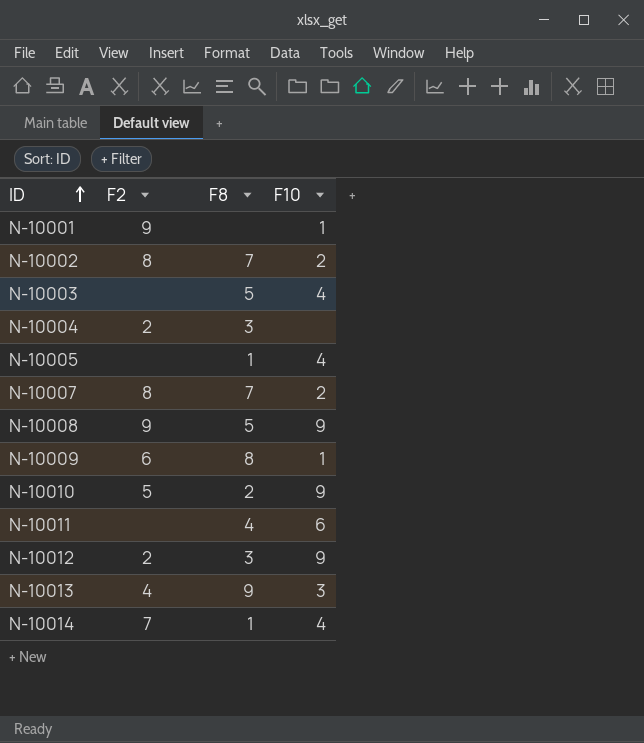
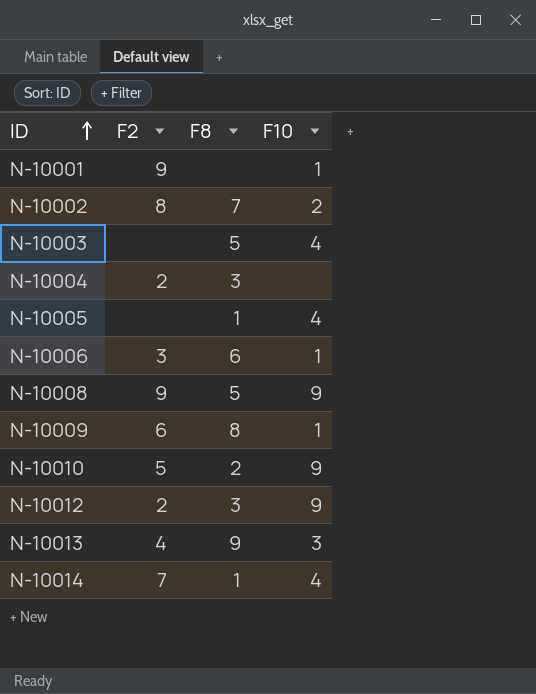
row N-10007: 8 | 7 | 2 -> none
row N-10011: none | 4 | 6 -> none
row N-10006: none -> 3 | 6 | 1

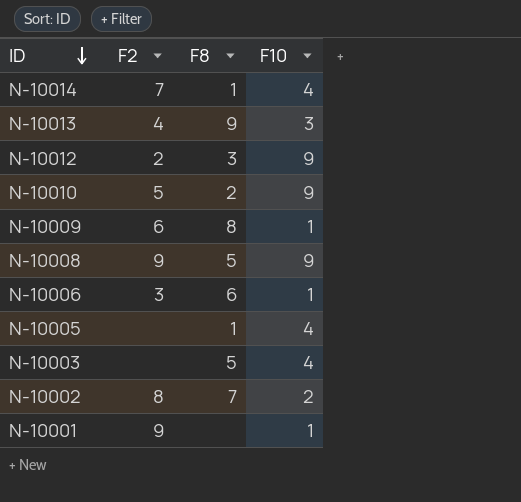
row order: ID ascending -> ID descending
row N-10004: 2 | 3 | none -> none

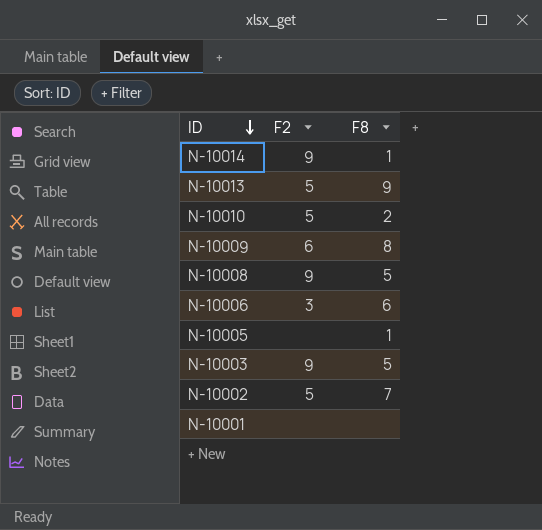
column F10 | position: 4 -> none
row N-10012: 2 | 3 | 9 -> none
N-10014 | F2: 7 -> 9
N-10013 | F2: 4 -> 5
N-10003 | F2: none -> 9
N-10002 | F2: 8 -> 5
N-10001 | F2: 9 -> none

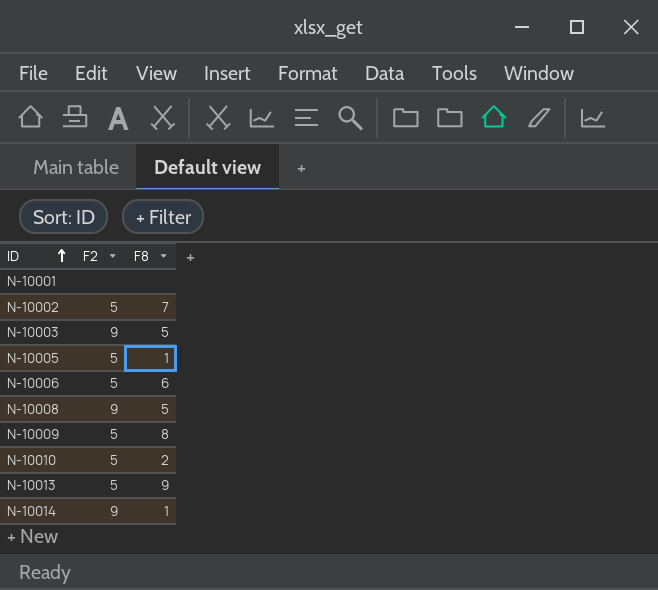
row order: ID descending -> ID ascending
N-10005 | F2: none -> 5
N-10006 | F2: 3 -> 5
N-10009 | F2: 6 -> 5

